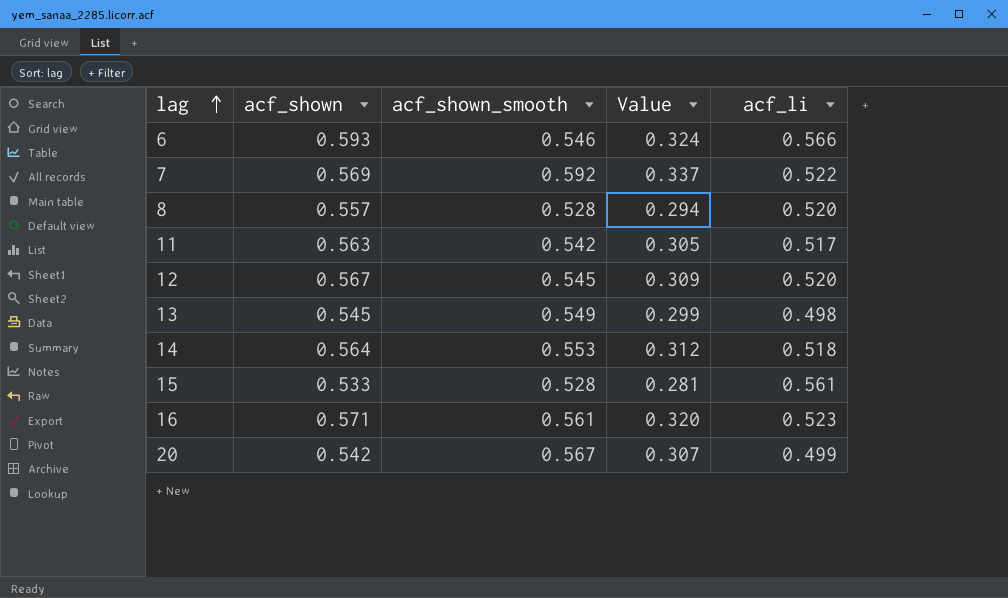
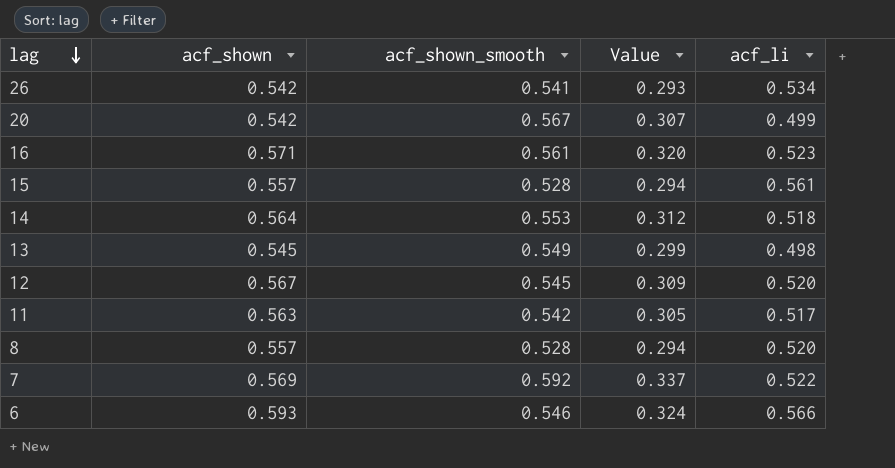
row order: lag ascending -> lag descending
row 26: none -> 0.542 | 0.541 | 0.293 | 0.534
15 | acf_shown: 0.533 -> 0.557
15 | Value: 0.281 -> 0.294

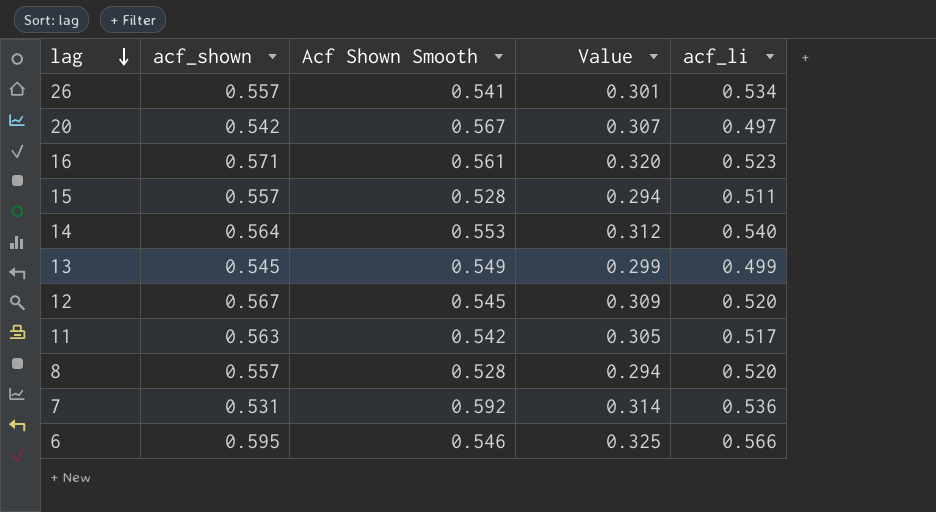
column name: acf_shown_smooth -> Acf Shown Smooth
26 | acf_shown: 0.542 -> 0.557
26 | Value: 0.293 -> 0.301
20 | acf_li: 0.499 -> 0.497
15 | acf_li: 0.561 -> 0.511
14 | acf_li: 0.518 -> 0.540
13 | acf_li: 0.498 -> 0.499
7 | acf_shown: 0.569 -> 0.531
7 | Value: 0.337 -> 0.314
7 | acf_li: 0.522 -> 0.536
6 | acf_shown: 0.593 -> 0.595
6 | Value: 0.324 -> 0.325

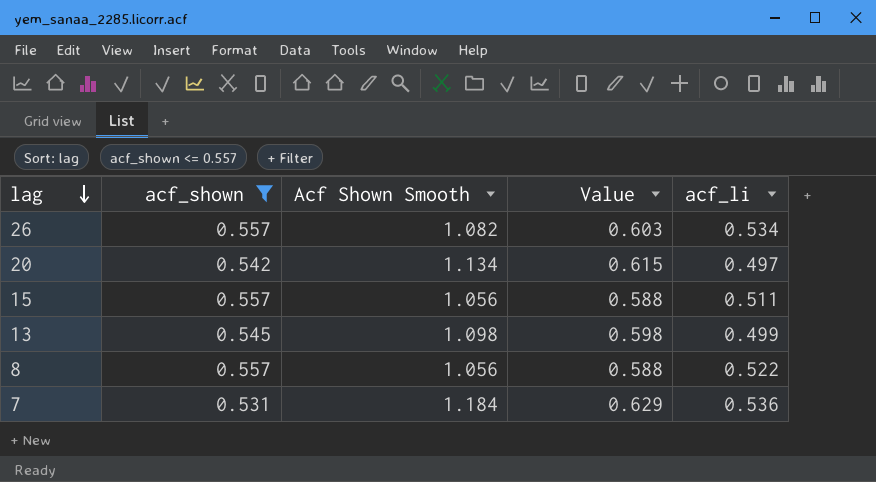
filter: none -> acf_shown <= 0.557
26 | Acf Shown Smooth: 0.541 -> 1.082
26 | Value: 0.301 -> 0.603
20 | Acf Shown Smooth: 0.567 -> 1.134
20 | Value: 0.307 -> 0.615
15 | Acf Shown Smooth: 0.528 -> 1.056
15 | Value: 0.294 -> 0.588
13 | Acf Shown Smooth: 0.549 -> 1.098
13 | Value: 0.299 -> 0.598
8 | Acf Shown Smooth: 0.528 -> 1.056
8 | Value: 0.294 -> 0.588
8 | acf_li: 0.520 -> 0.522
7 | Acf Shown Smooth: 0.592 -> 1.184
7 | Value: 0.314 -> 0.629

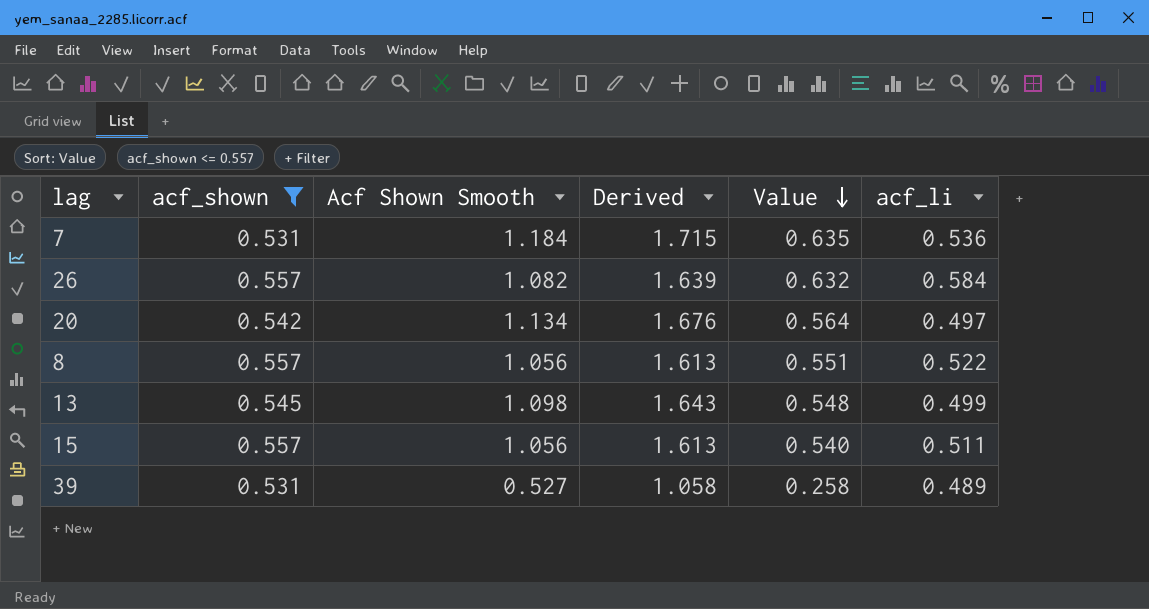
row order: lag descending -> Value descending
column Derived | formula: none -> [acf_shown] + [Acf Shown Smooth]
column Value | formula: [acf_shown] * [Acf Shown Smooth] -> [Acf Shown Smooth] * [acf_li]
26 | acf_li: 0.534 -> 0.584
row 39: none -> 0.531 | 0.527 | 1.058 | 0.258 | 0.489

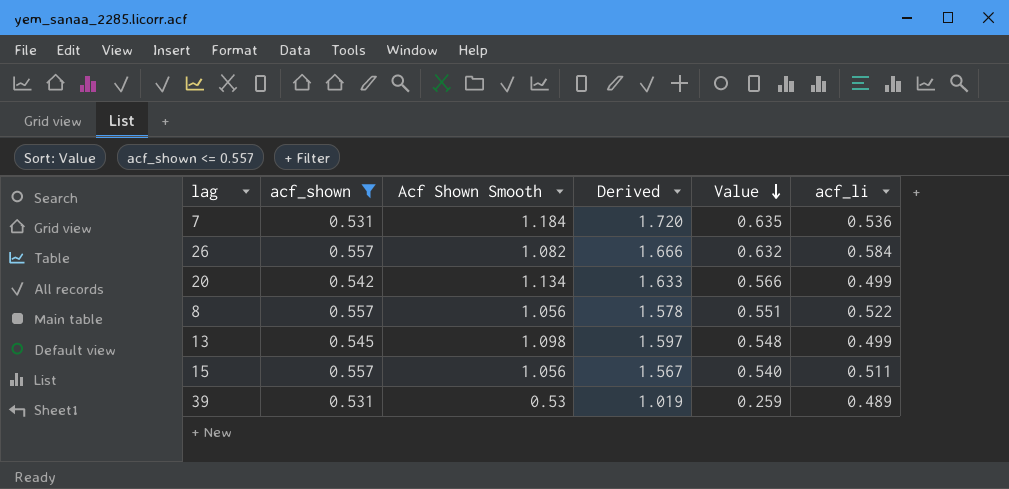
column Derived | formula: [acf_shown] + [Acf Shown Smooth] -> [Acf Shown Smooth] + [acf_li]
20 | Value: 0.564 -> 0.566
20 | acf_li: 0.497 -> 0.499
39 | Acf Shown Smooth: 0.527 -> 0.53
39 | Value: 0.258 -> 0.259

